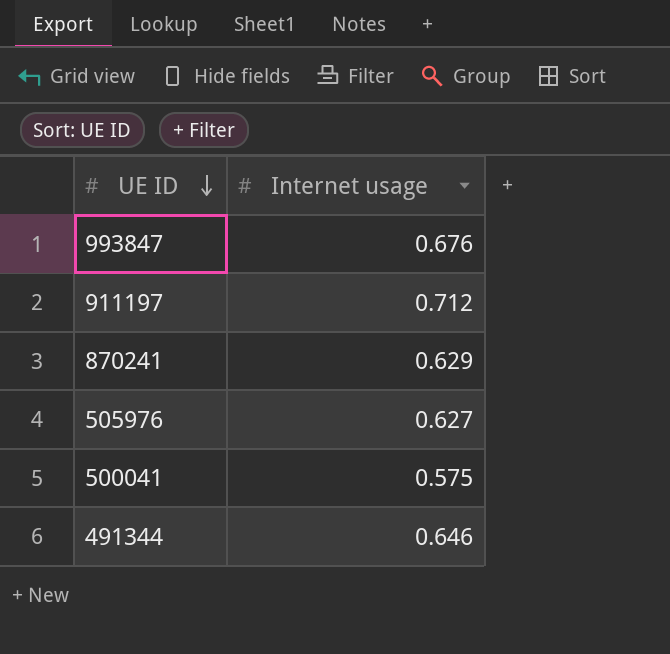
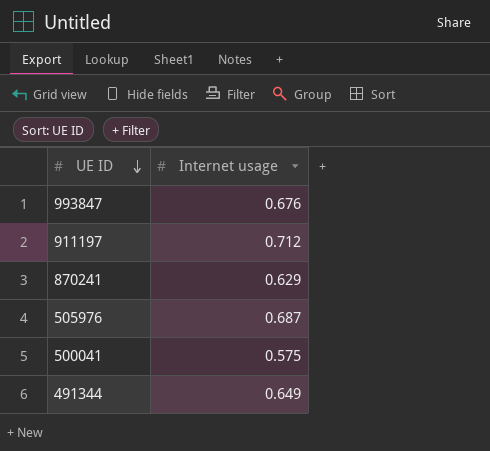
505976 | Internet usage: 0.627 -> 0.687
491344 | Internet usage: 0.646 -> 0.649

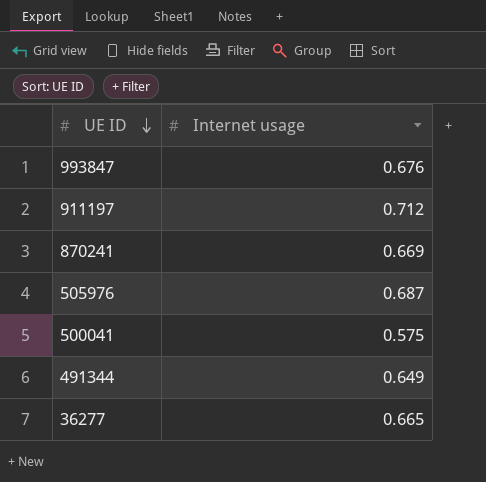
870241 | Internet usage: 0.629 -> 0.669
row 36277: none -> 0.665

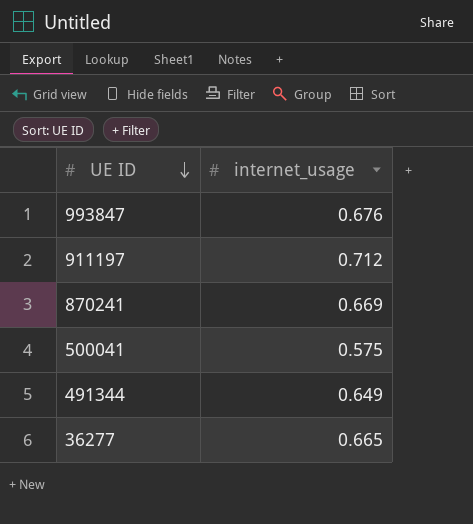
column name: Internet usage -> internet_usage
row 505976: 0.687 -> none

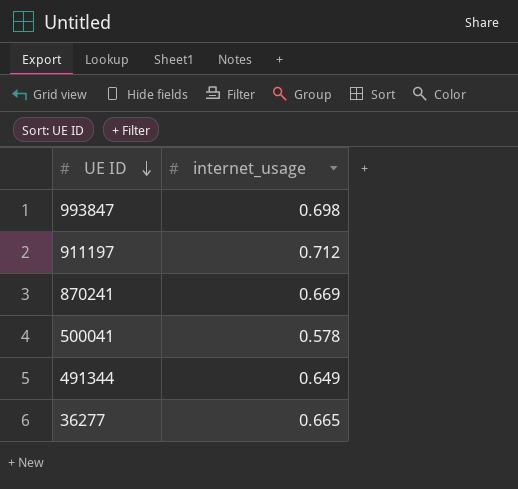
993847 | internet_usage: 0.676 -> 0.698
500041 | internet_usage: 0.575 -> 0.578

